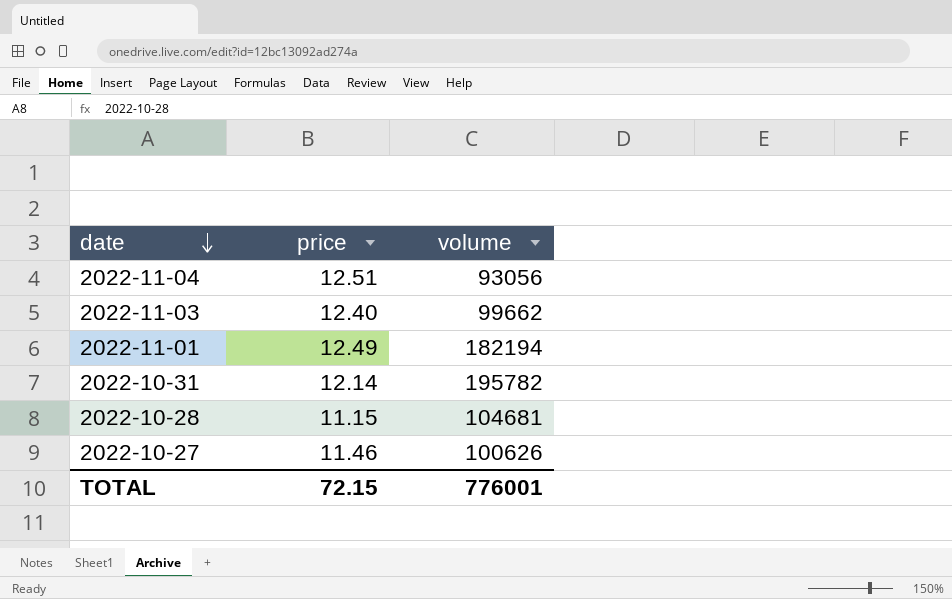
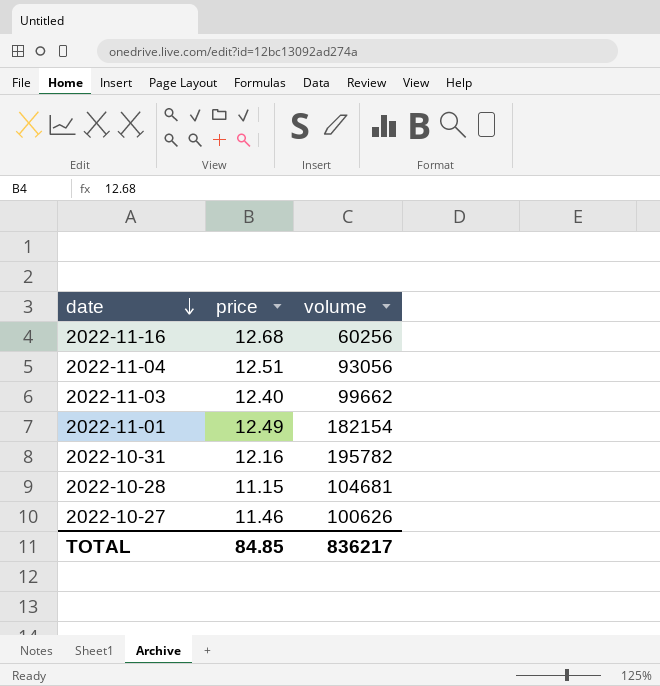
row 2022-11-16: none -> 12.68 | 60256
2022-11-01 | volume: 182194 -> 182154
2022-10-31 | price: 12.14 -> 12.16
TOTAL | price: 72.15 -> 84.85
TOTAL | volume: 776001 -> 836217

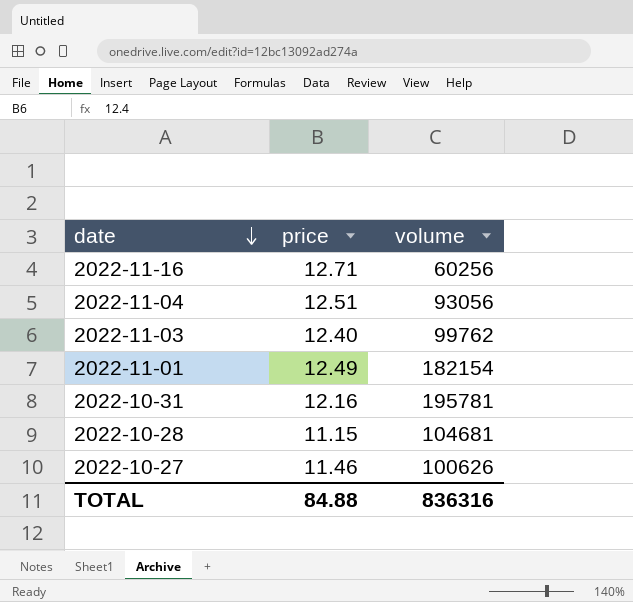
2022-11-16 | price: 12.68 -> 12.71
2022-11-03 | volume: 99662 -> 99762
2022-10-31 | volume: 195782 -> 195781
TOTAL | price: 84.85 -> 84.88
TOTAL | volume: 836217 -> 836316

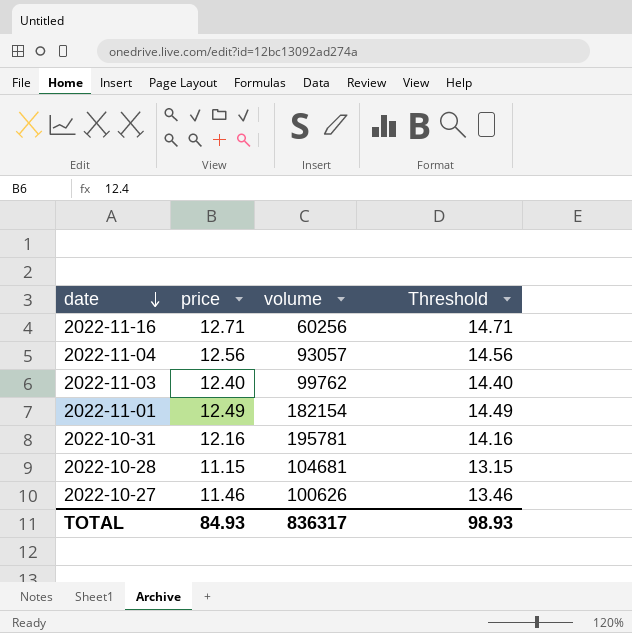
column Threshold | formula: none -> [price] + 2
2022-11-04 | price: 12.51 -> 12.56
2022-11-04 | volume: 93056 -> 93057
TOTAL | price: 84.88 -> 84.93
TOTAL | volume: 836316 -> 836317

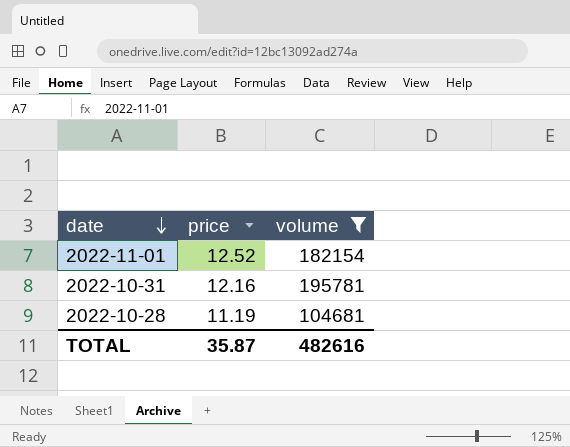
filter: none -> volume >= 104681
column Threshold | formula: [price] + 2 -> none
2022-11-01 | price: 12.49 -> 12.52
2022-10-28 | price: 11.15 -> 11.19
TOTAL | price: 84.93 -> 35.87
TOTAL | volume: 836317 -> 482616

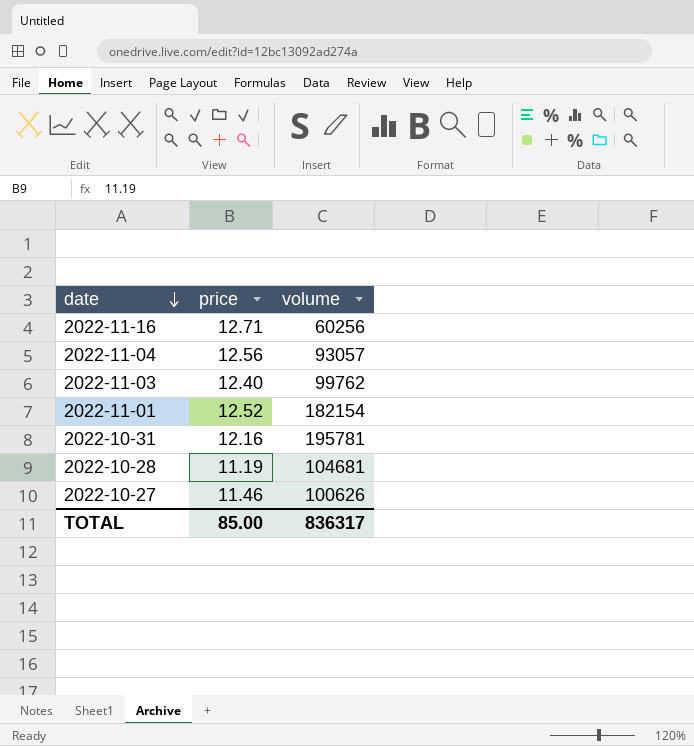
filter: volume >= 104681 -> none
TOTAL | price: 35.87 -> 85.00
TOTAL | volume: 482616 -> 836317

